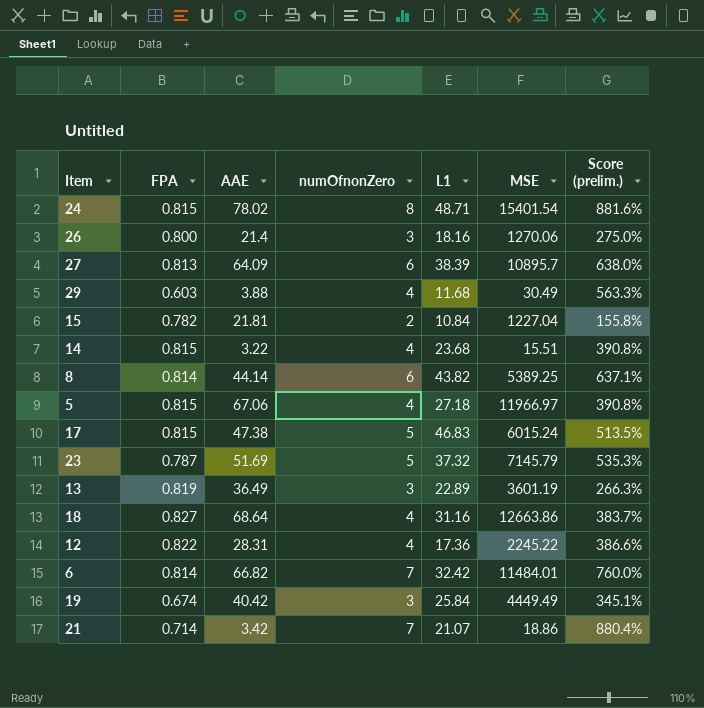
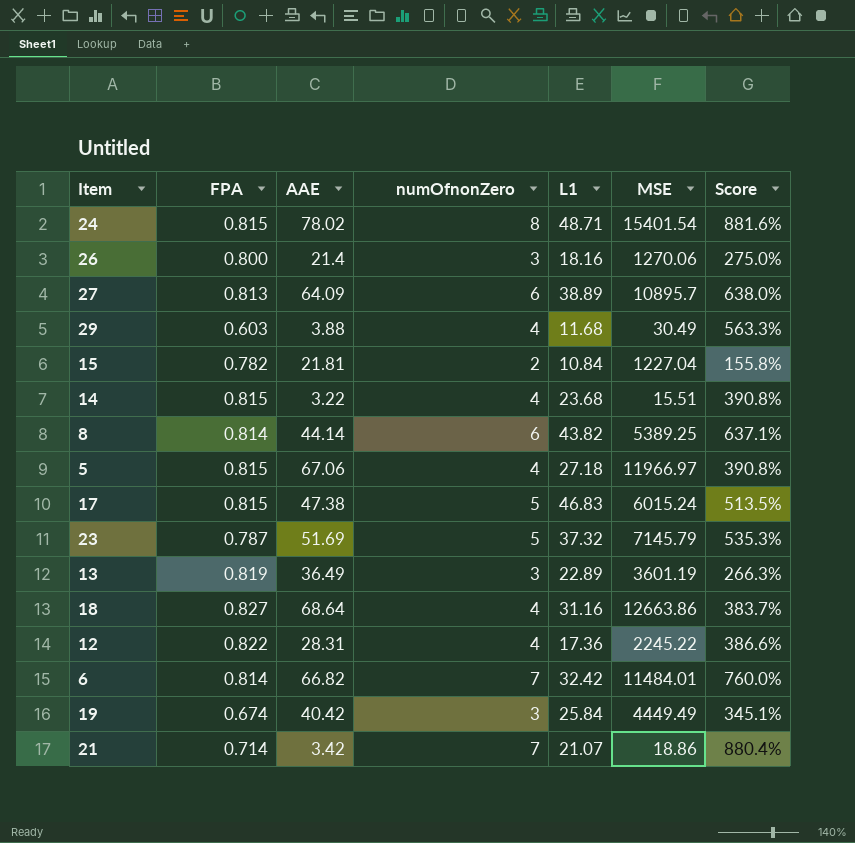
column name: Score (prelim.) -> Score
27 | L1: 38.39 -> 38.89

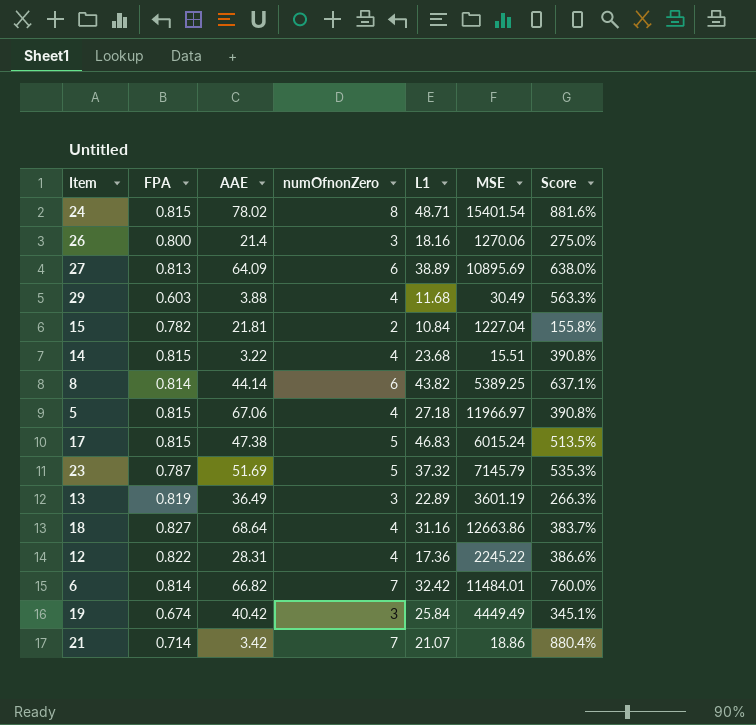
27 | MSE: 10895.7 -> 10895.69

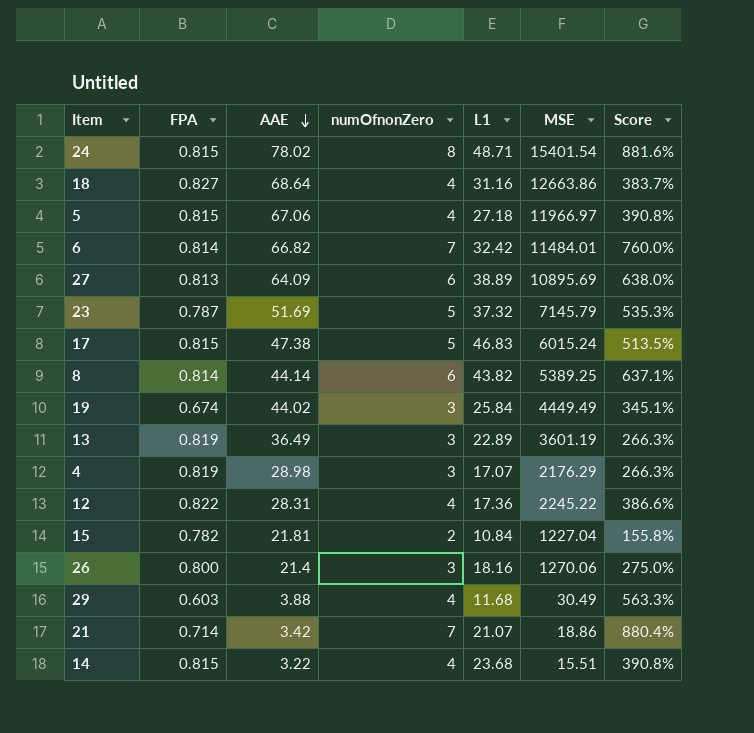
row order: none -> AAE descending
19 | AAE: 40.42 -> 44.02
row 4: none -> 0.819 | 28.98 | 3 | 17.07 | 2176.29 | 266.3%

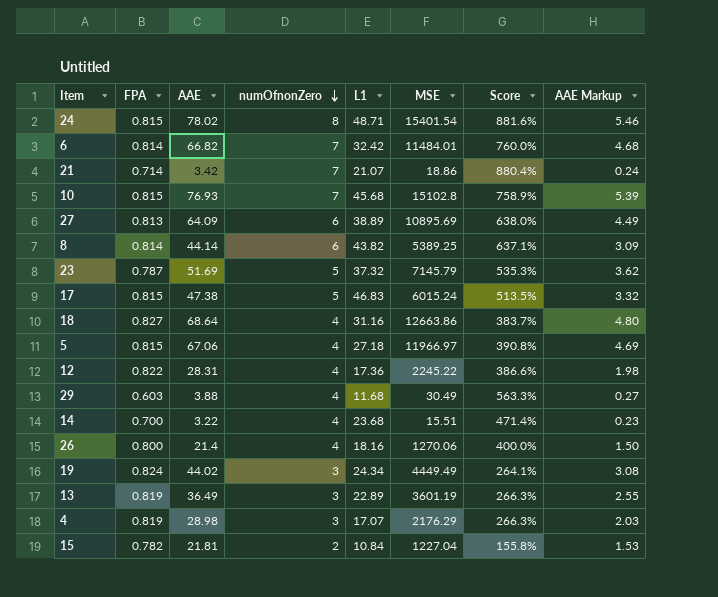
row order: AAE descending -> numOfnonZero descending
column AAE Markup | formula: none -> [AAE] * 0.07
row 10: none -> 0.815 | 76.93 | 7 | 45.68 | 15102.8 | 758.9% | 5.39
14 | FPA: 0.815 -> 0.700
14 | Score: 390.8% -> 471.4%
26 | numOfnonZero: 3 -> 4
26 | Score: 275.0% -> 400.0%
19 | FPA: 0.674 -> 0.824
19 | L1: 25.84 -> 24.34
19 | Score: 345.1% -> 264.1%

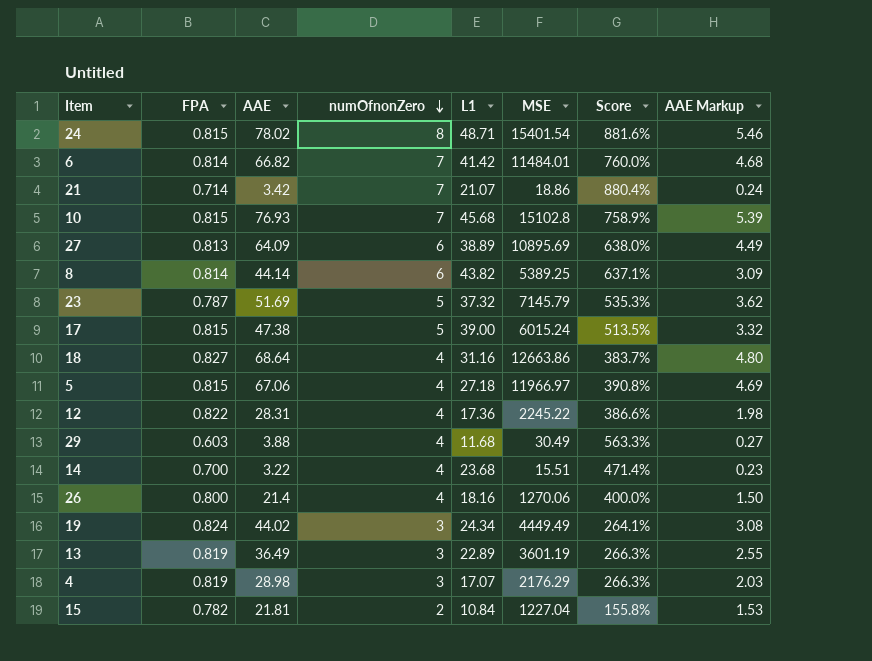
6 | L1: 32.42 -> 41.42
17 | L1: 46.83 -> 39.00

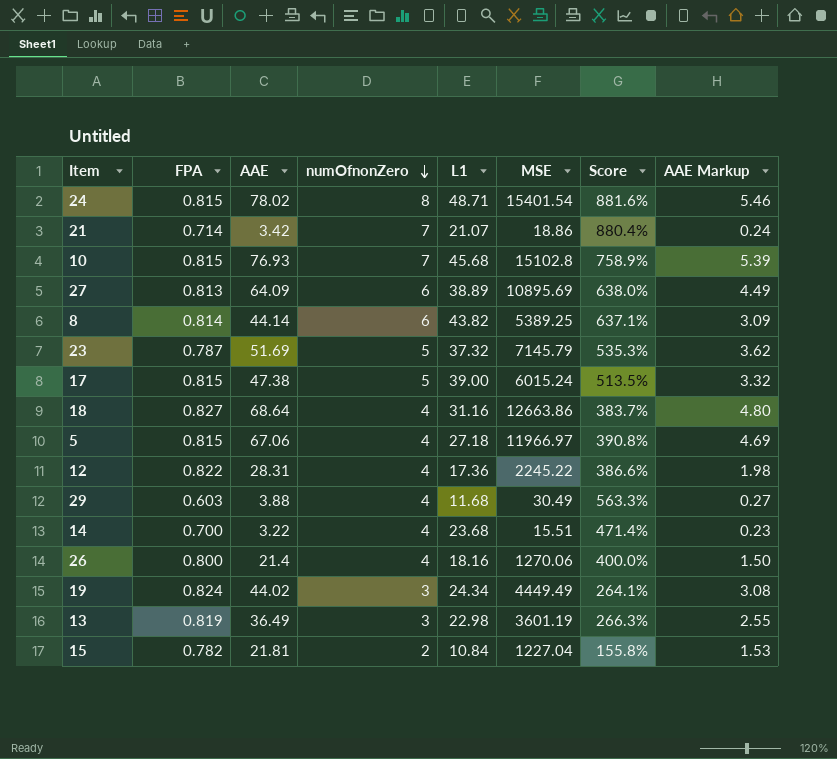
row 6: 0.814 | 66.82 | 7 | 41.42 | 11484.01 | 760.0% | 4.68 -> none
row 4: 0.819 | 28.98 | 3 | 17.07 | 2176.29 | 266.3% | 2.03 -> none
13 | L1: 22.89 -> 22.98

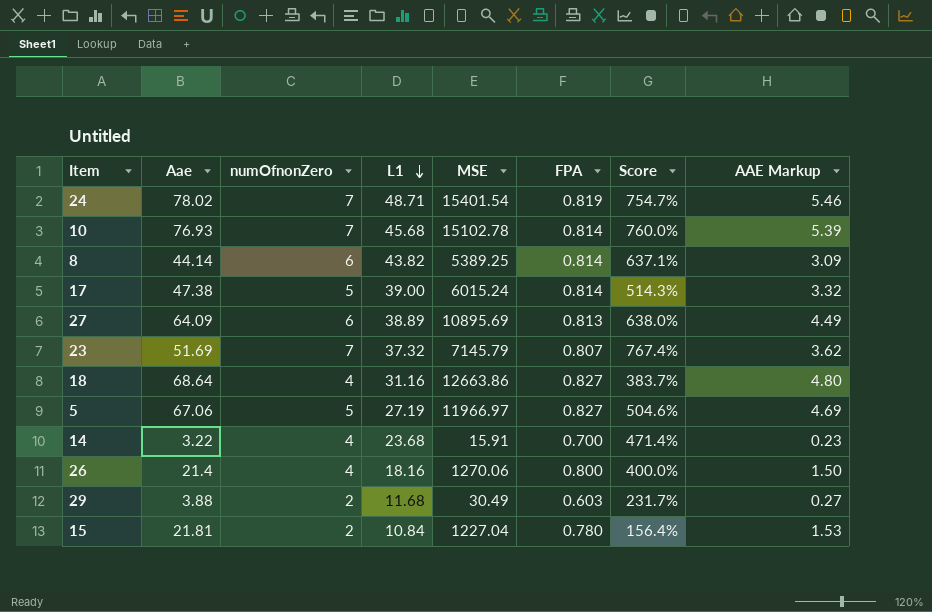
row order: numOfnonZero descending -> L1 descending
column name: AAE -> Aae
column FPA | position: 2 -> 6
row 21: 0.714 | 3.42 | 7 | 21.07 | 18.86 | 880.4% | 0.24 -> none
row 12: 0.822 | 28.31 | 4 | 17.36 | 2245.22 | 386.6% | 1.98 -> none
row 19: 0.824 | 44.02 | 3 | 24.34 | 4449.49 | 264.1% | 3.08 -> none
row 13: 0.819 | 36.49 | 3 | 22.98 | 3601.19 | 266.3% | 2.55 -> none
24 | numOfnonZero: 8 -> 7
24 | FPA: 0.815 -> 0.819
24 | Score: 881.6% -> 754.7%
10 | MSE: 15102.8 -> 15102.78
10 | FPA: 0.815 -> 0.814
10 | Score: 758.9% -> 760.0%
17 | FPA: 0.815 -> 0.814
17 | Score: 513.5% -> 514.3%
23 | numOfnonZero: 5 -> 7
23 | FPA: 0.787 -> 0.807
23 | Score: 535.3% -> 767.4%
5 | numOfnonZero: 4 -> 5
5 | L1: 27.18 -> 27.19
5 | FPA: 0.815 -> 0.827
5 | Score: 390.8% -> 504.6%
14 | MSE: 15.51 -> 15.91
29 | numOfnonZero: 4 -> 2
29 | Score: 563.3% -> 231.7%
15 | FPA: 0.782 -> 0.780
15 | Score: 155.8% -> 156.4%

